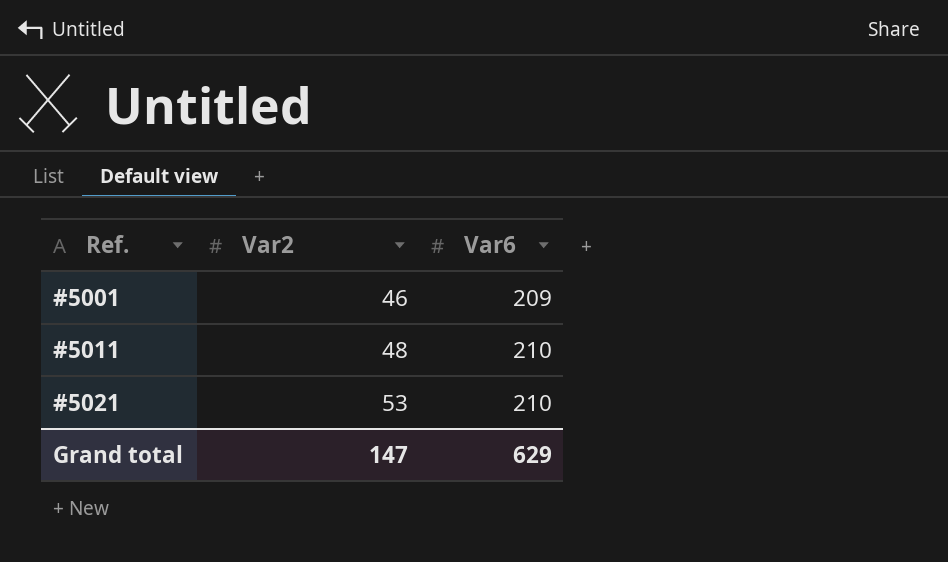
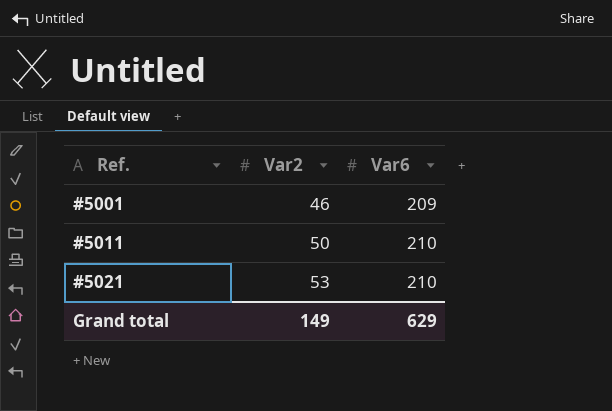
#5011 | Var2: 48 -> 50
Grand total | Var2: 147 -> 149

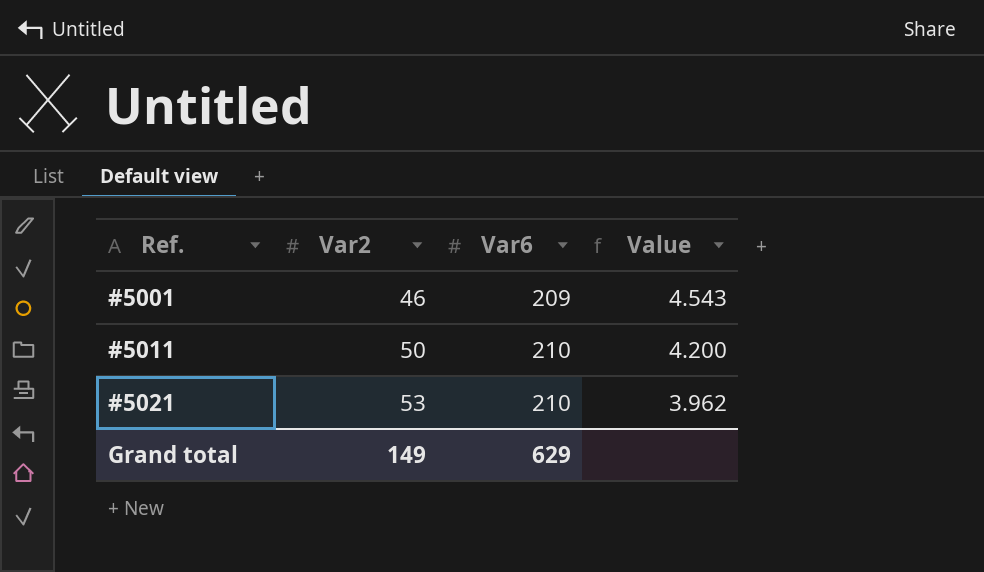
column Value | formula: none -> [Var6] / [Var2]

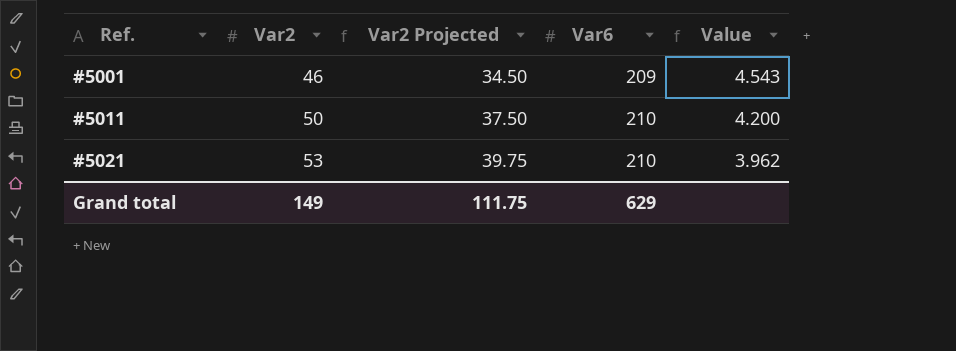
column Var2 Projected | formula: none -> [Var2] * 0.75

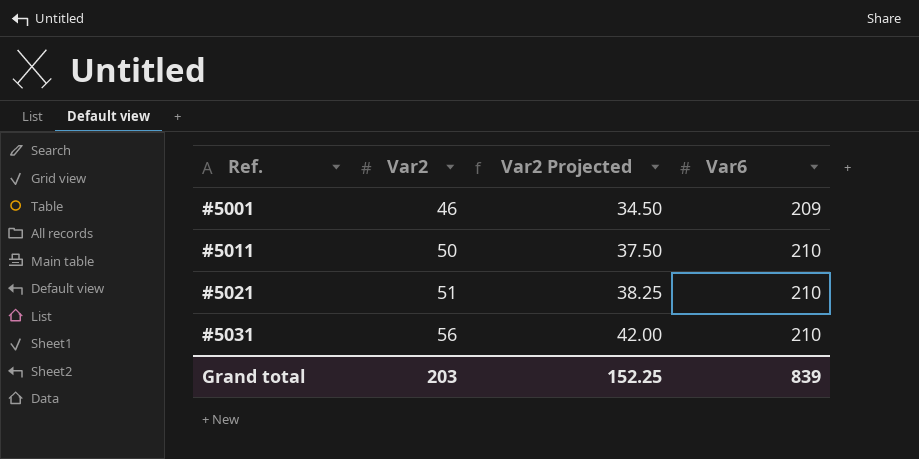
column Value | formula: [Var6] / [Var2] -> none
#5021 | Var2: 53 -> 51
#5021 | Var2 Projected: 39.75 -> 38.25
row #5031: none -> 56 | 42.00 | 210
Grand total | Var2: 149 -> 203
Grand total | Var2 Projected: 111.75 -> 152.25
Grand total | Var6: 629 -> 839

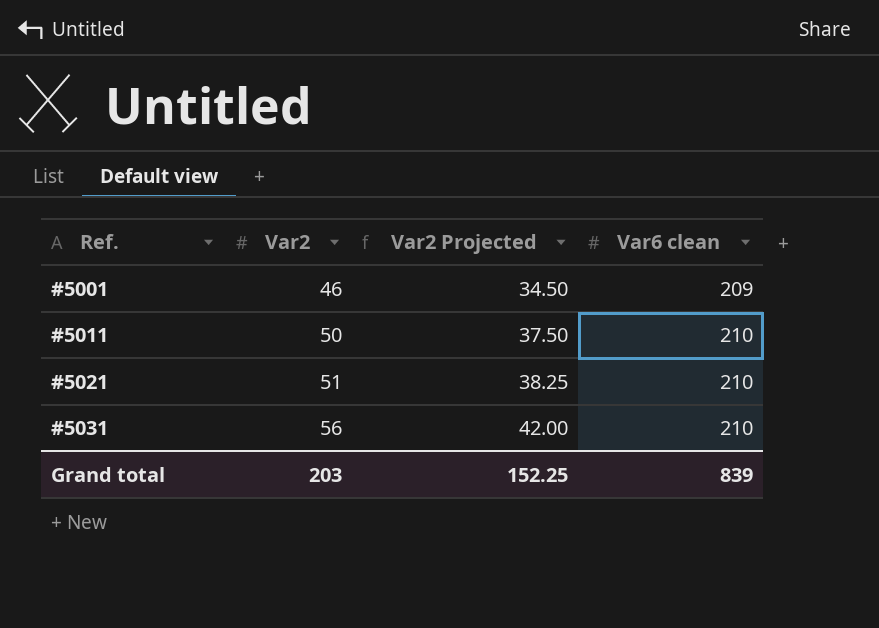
column name: Var6 -> Var6 clean

